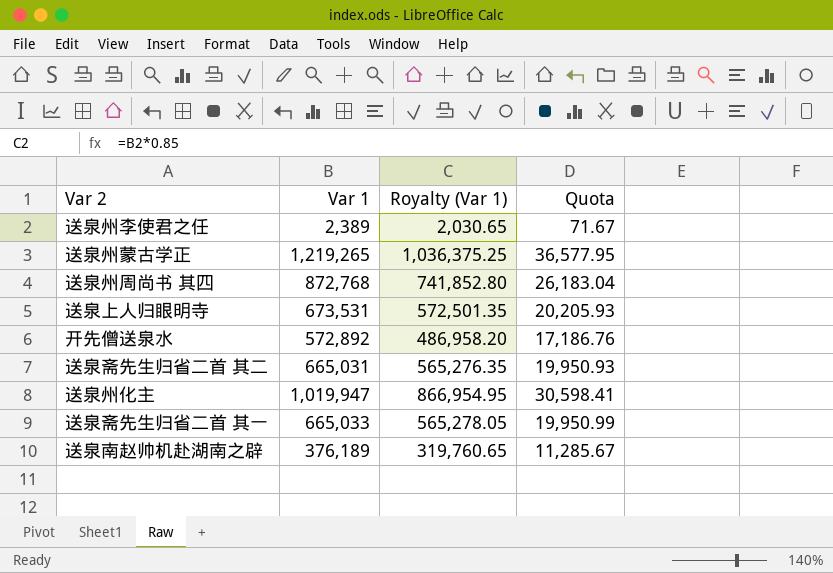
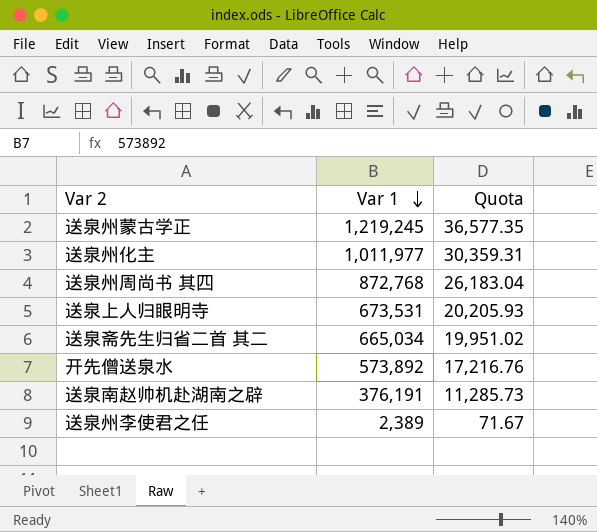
row order: none -> Var 1 descending
column Royalty (Var 1) | formula: [Var 1] * 0.85 -> none
row 送泉斋先生归省二首 其一: 665,033 | 565,278.05 | 19,950.99 -> none
送泉州蒙古学正 | Var 1: 1,219,265 -> 1,219,245
送泉州蒙古学正 | Quota: 36,577.95 -> 36,577.35
送泉州化主 | Var 1: 1,019,947 -> 1,011,977
送泉州化主 | Quota: 30,598.41 -> 30,359.31
送泉斋先生归省二首 其二 | Var 1: 665,031 -> 665,034
送泉斋先生归省二首 其二 | Quota: 19,950.93 -> 19,951.02
开先僧送泉水 | Var 1: 572,892 -> 573,892
开先僧送泉水 | Quota: 17,186.76 -> 17,216.76
送泉南赵帅机赴湖南之辟 | Var 1: 376,189 -> 376,191
送泉南赵帅机赴湖南之辟 | Quota: 11,285.67 -> 11,285.73

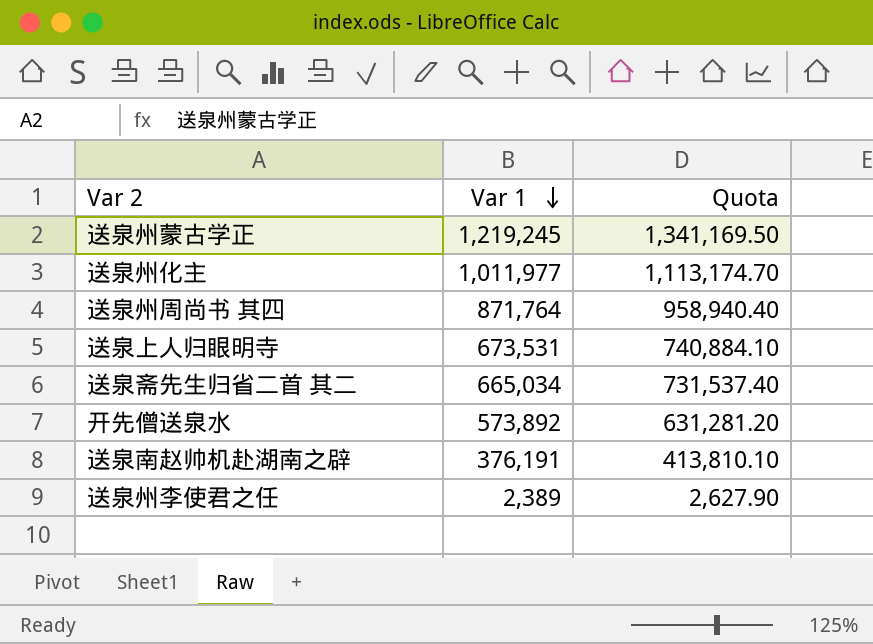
column Quota | formula: [Var 1] * 0.03 -> [Var 1] * 1.1
送泉州周尚书 其四 | Var 1: 872,768 -> 871,764

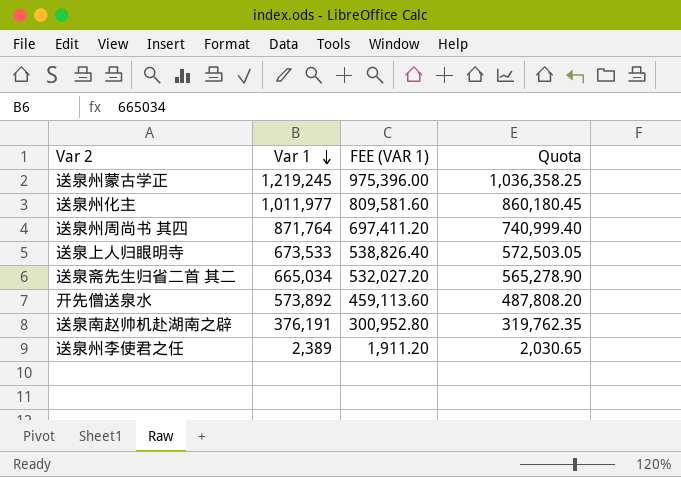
column FEE (VAR 1) | formula: none -> [Var 1] * 0.8
column Quota | formula: [Var 1] * 1.1 -> [Var 1] * 0.85
送泉上人归眼明寺 | Var 1: 673,531 -> 673,533

